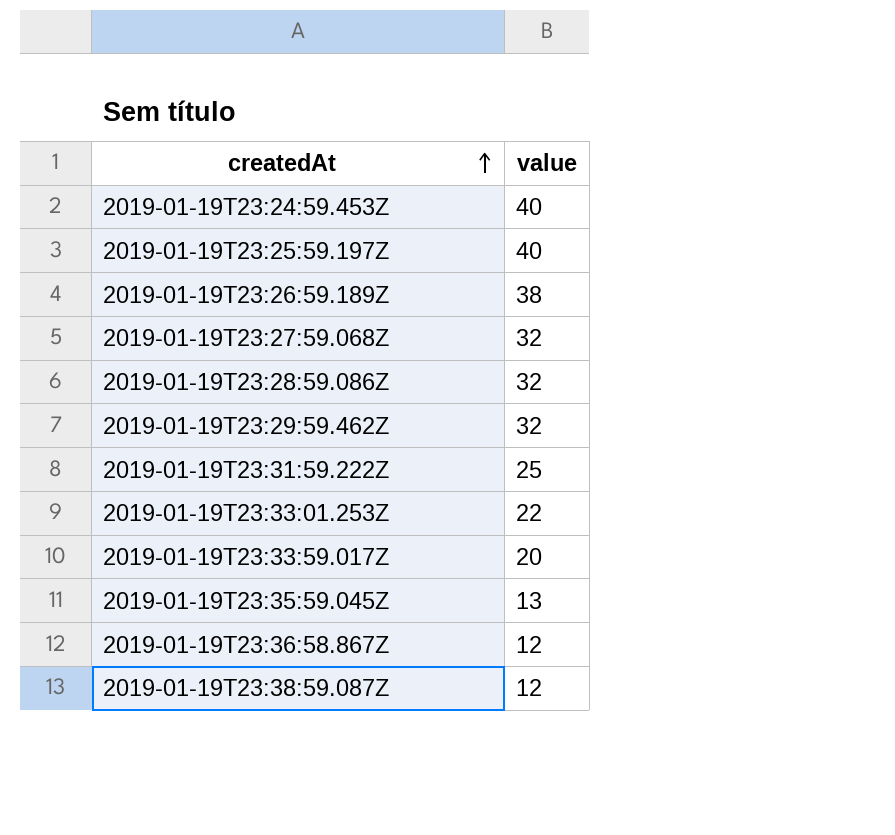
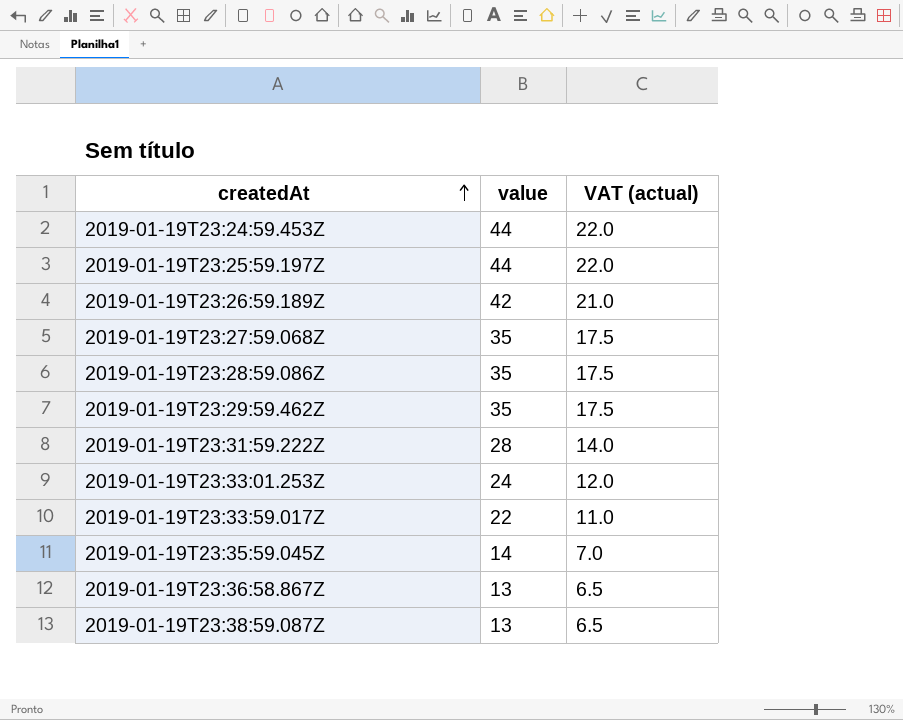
column VAT (actual) | formula: none -> [value] * 0.5
2019-01-19T23:24:59.453Z | value: 40 -> 44
2019-01-19T23:25:59.197Z | value: 40 -> 44
2019-01-19T23:26:59.189Z | value: 38 -> 42
2019-01-19T23:27:59.068Z | value: 32 -> 35
2019-01-19T23:28:59.086Z | value: 32 -> 35
2019-01-19T23:29:59.462Z | value: 32 -> 35
2019-01-19T23:31:59.222Z | value: 25 -> 28
2019-01-19T23:33:01.253Z | value: 22 -> 24
2019-01-19T23:33:59.017Z | value: 20 -> 22
2019-01-19T23:35:59.045Z | value: 13 -> 14
2019-01-19T23:36:58.867Z | value: 12 -> 13
2019-01-19T23:38:59.087Z | value: 12 -> 13

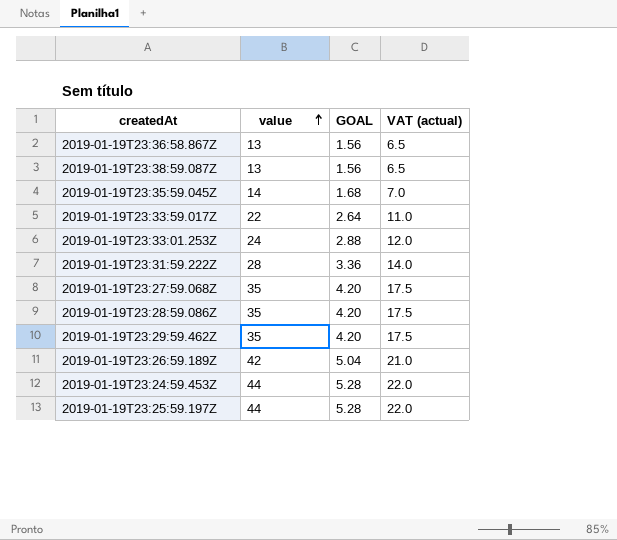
row order: createdAt ascending -> value ascending
column GOAL | formula: none -> [value] * 0.12

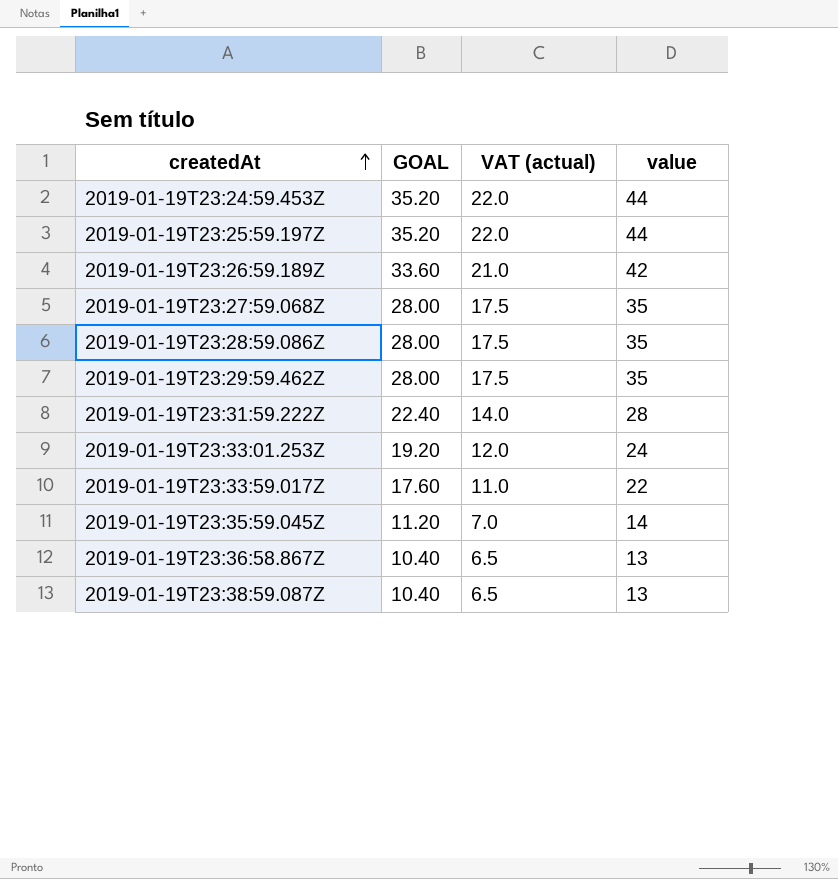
row order: value ascending -> createdAt ascending
column GOAL | formula: [value] * 0.12 -> [value] * 0.8
column value | position: 2 -> 4

